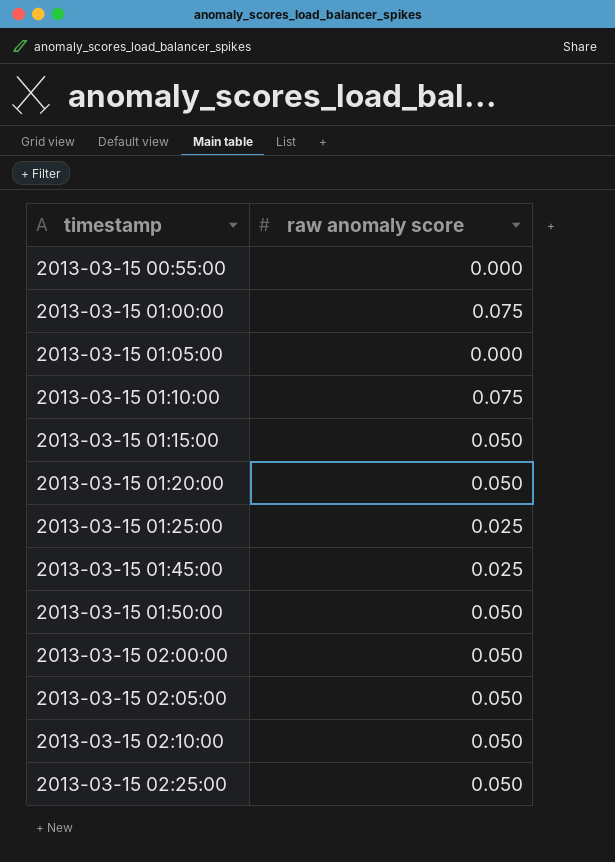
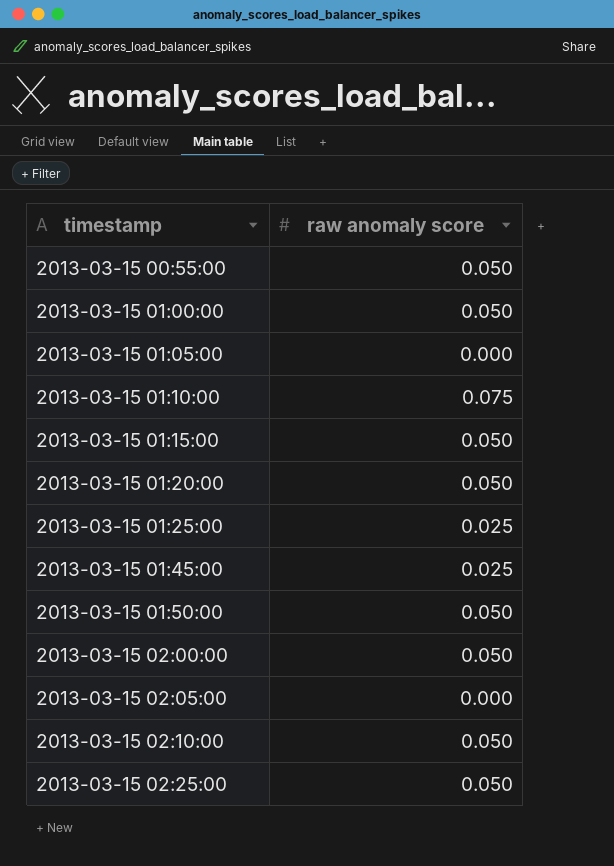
2013-03-15 00:55:00 | raw anomaly score: 0.000 -> 0.050
2013-03-15 01:00:00 | raw anomaly score: 0.075 -> 0.050
2013-03-15 02:05:00 | raw anomaly score: 0.050 -> 0.000

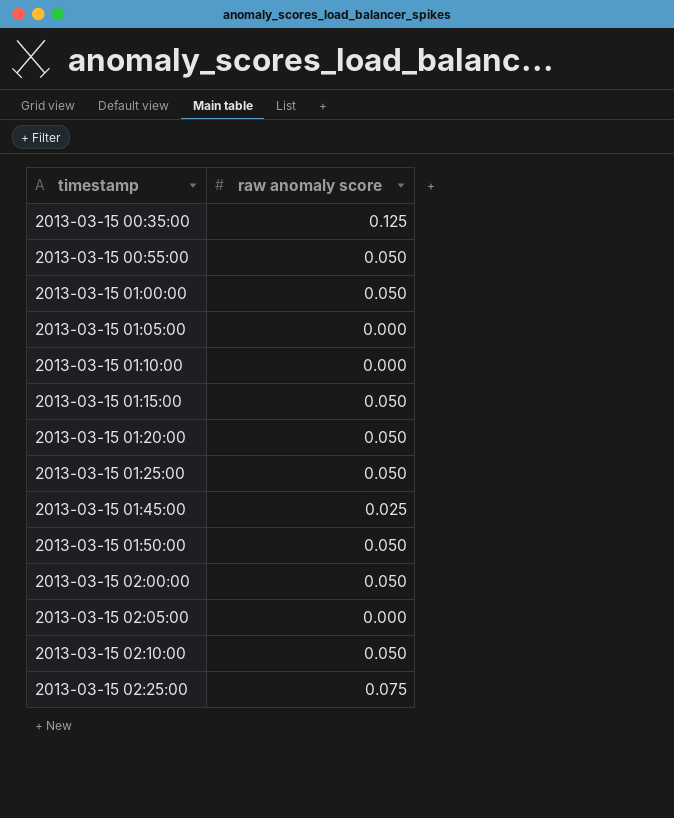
row 2013-03-15 00:35:00: none -> 0.125
2013-03-15 01:10:00 | raw anomaly score: 0.075 -> 0.000
2013-03-15 01:25:00 | raw anomaly score: 0.025 -> 0.050
2013-03-15 02:25:00 | raw anomaly score: 0.050 -> 0.075

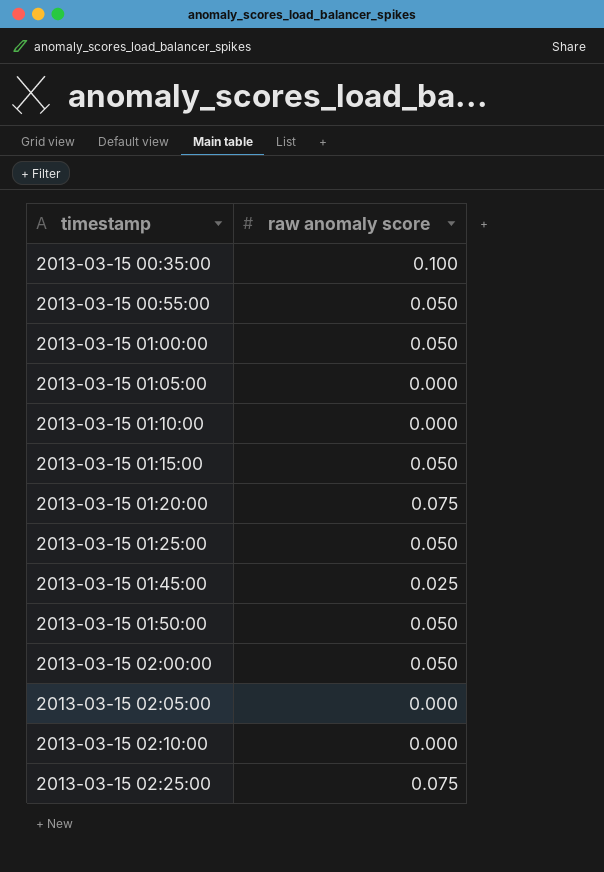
2013-03-15 00:35:00 | raw anomaly score: 0.125 -> 0.100
2013-03-15 01:20:00 | raw anomaly score: 0.050 -> 0.075
2013-03-15 02:10:00 | raw anomaly score: 0.050 -> 0.000

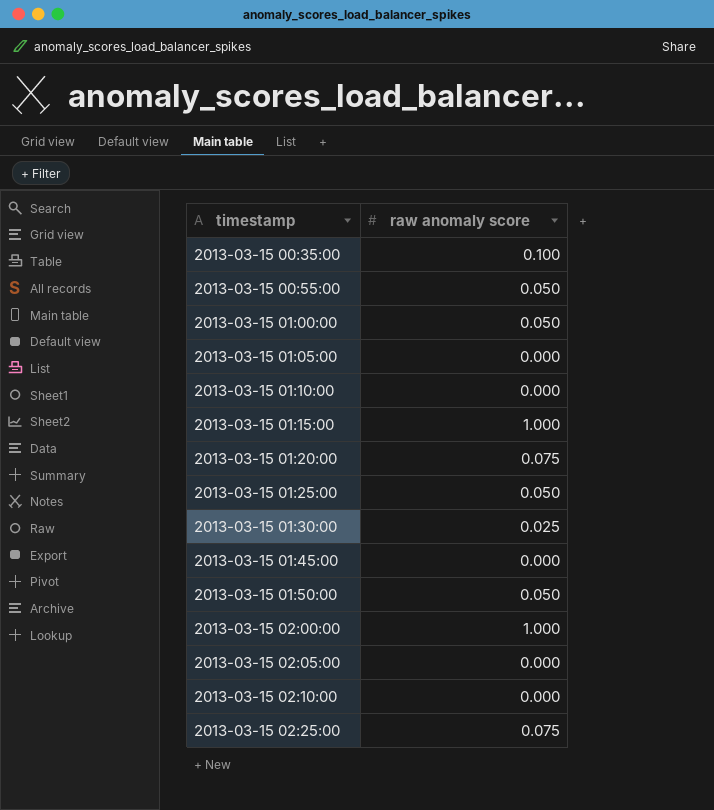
2013-03-15 01:15:00 | raw anomaly score: 0.050 -> 1.000
row 2013-03-15 01:30:00: none -> 0.025
2013-03-15 01:45:00 | raw anomaly score: 0.025 -> 0.000
2013-03-15 02:00:00 | raw anomaly score: 0.050 -> 1.000

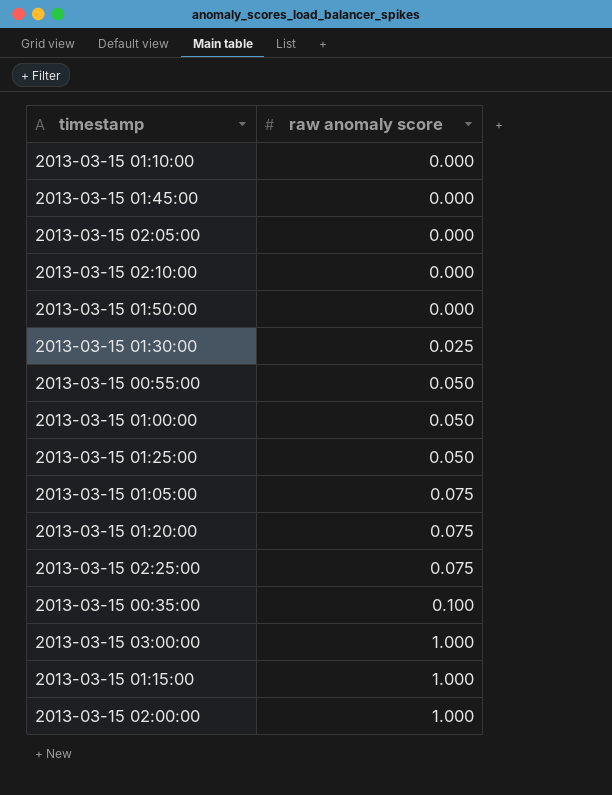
row order: timestamp ascending -> raw anomaly score ascending
2013-03-15 01:50:00 | raw anomaly score: 0.050 -> 0.000
2013-03-15 01:05:00 | raw anomaly score: 0.000 -> 0.075
row 2013-03-15 03:00:00: none -> 1.000

